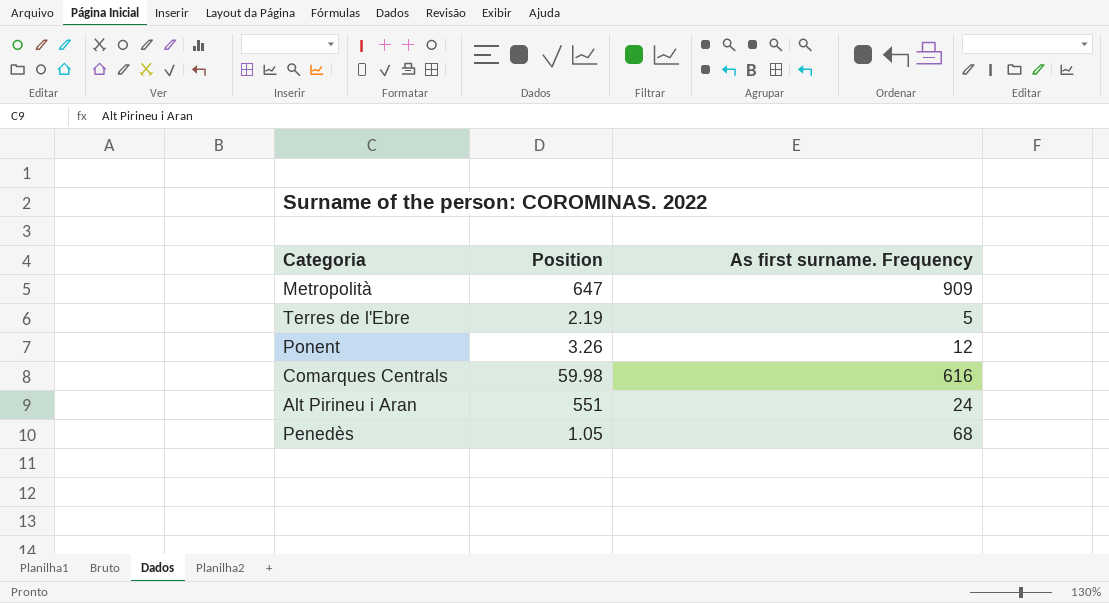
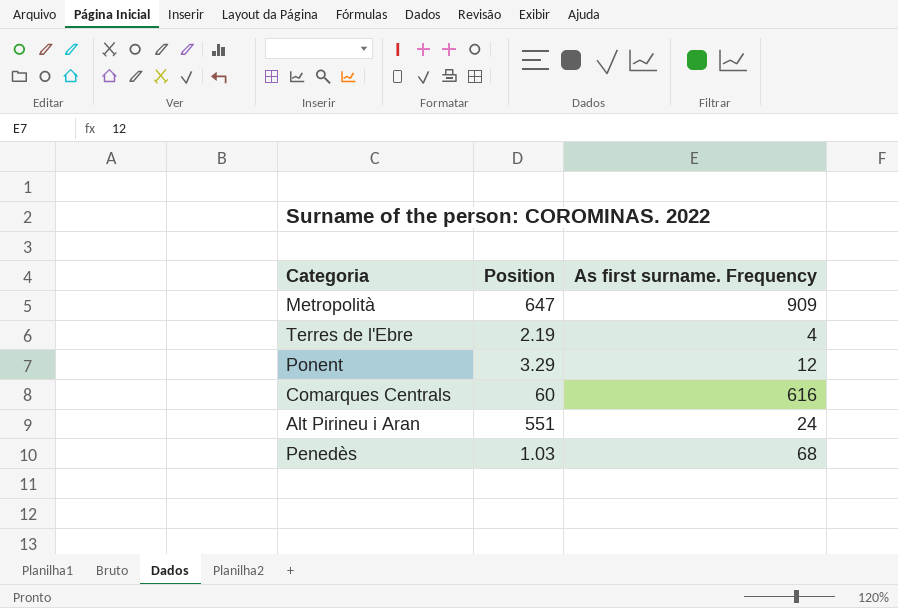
Terres de l'Ebre | As first surname. Frequency: 5 -> 4
Ponent | Position: 3.26 -> 3.29
Comarques Centrals | Position: 59.98 -> 60
Penedès | Position: 1.05 -> 1.03

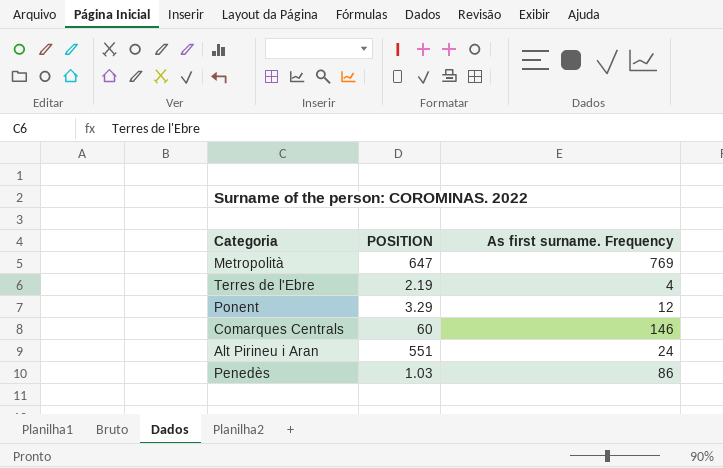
column name: Position -> POSITION
Metropolità | As first surname. Frequency: 909 -> 769
Comarques Centrals | As first surname. Frequency: 616 -> 146
Penedès | As first surname. Frequency: 68 -> 86

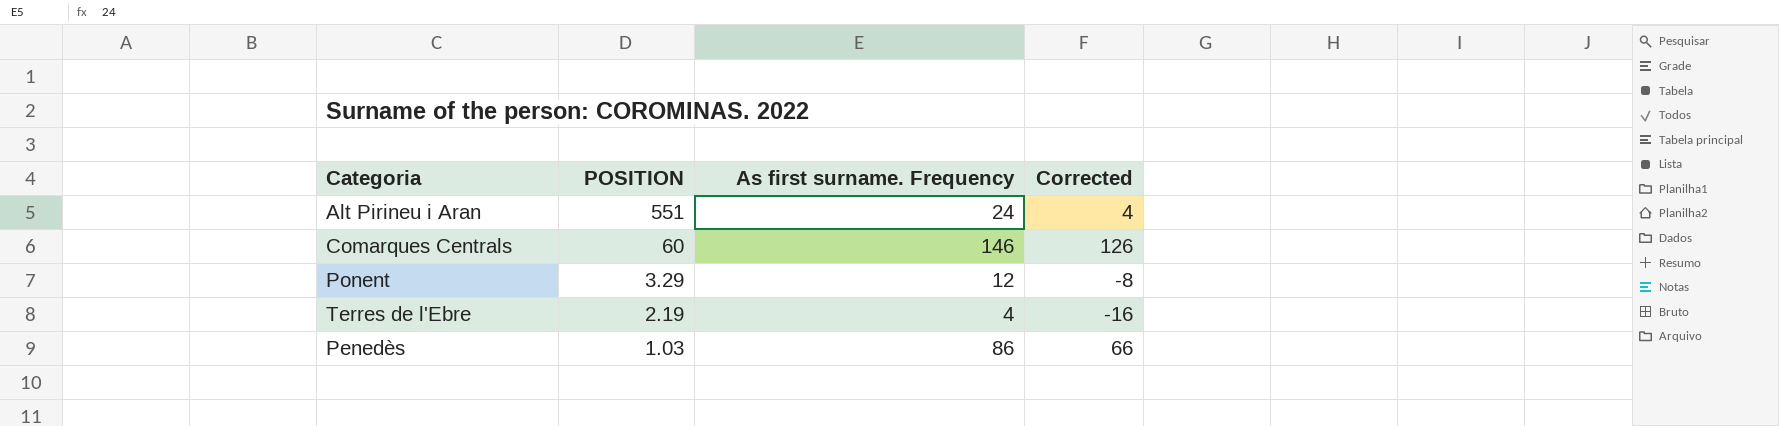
row order: none -> POSITION descending
column Corrected | formula: none -> [As first surname. Frequency] - 20
row Metropolità: 647 | 769 -> none

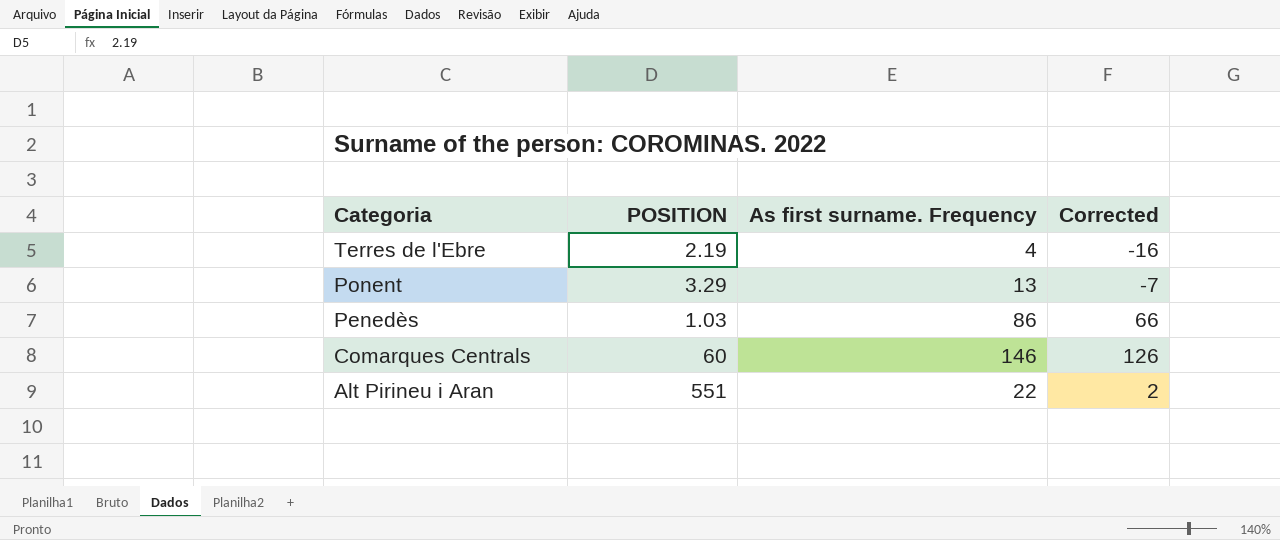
row order: POSITION descending -> Categoria descending
Ponent | As first surname. Frequency: 12 -> 13
Ponent | Corrected: -8 -> -7
Alt Pirineu i Aran | As first surname. Frequency: 24 -> 22
Alt Pirineu i Aran | Corrected: 4 -> 2

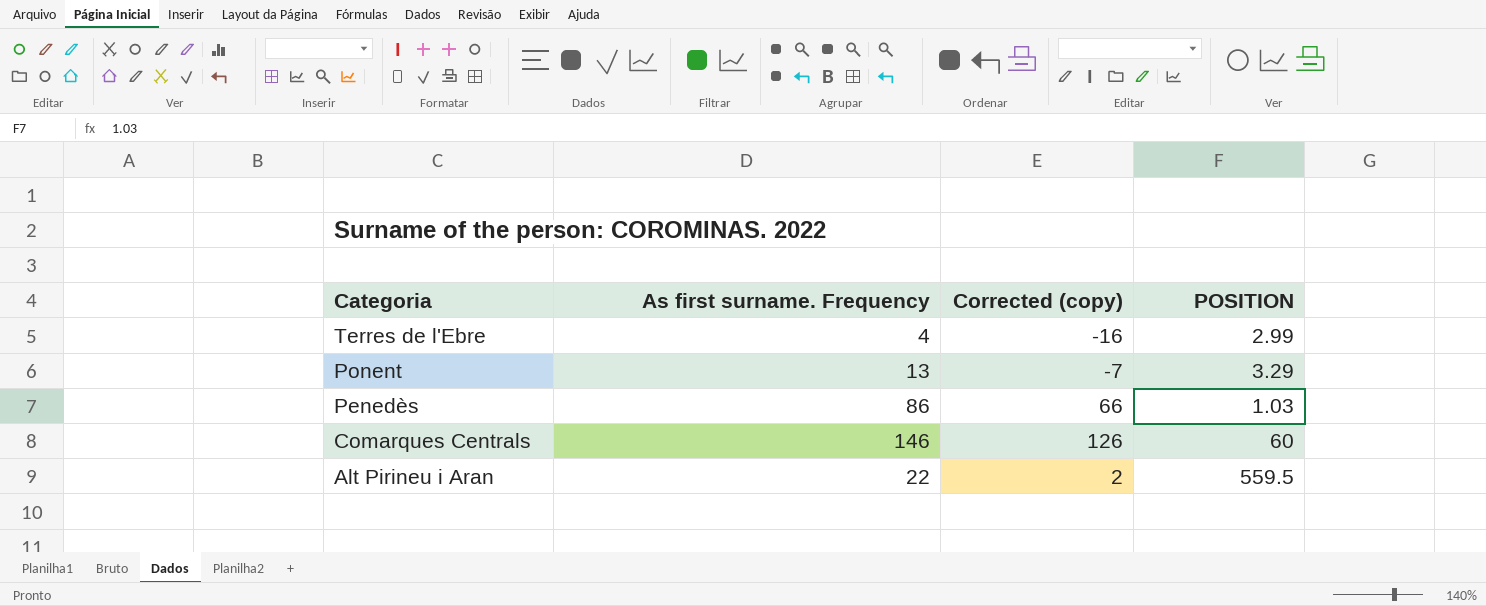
column name: Corrected -> Corrected (copy)
column POSITION | position: 2 -> 4
Terres de l'Ebre | POSITION: 2.19 -> 2.99
Alt Pirineu i Aran | POSITION: 551 -> 559.5

